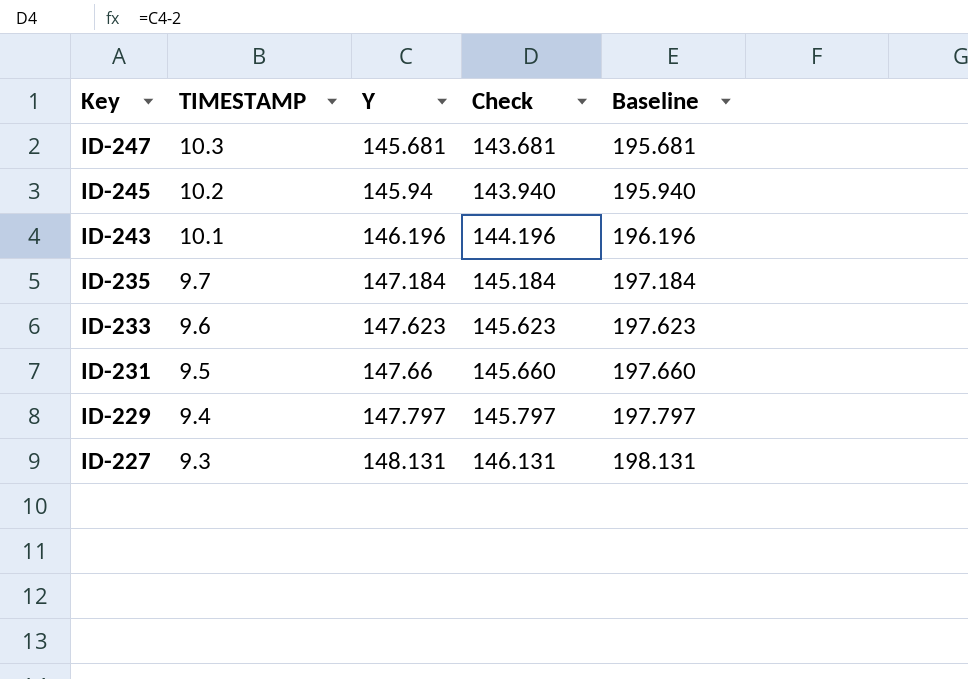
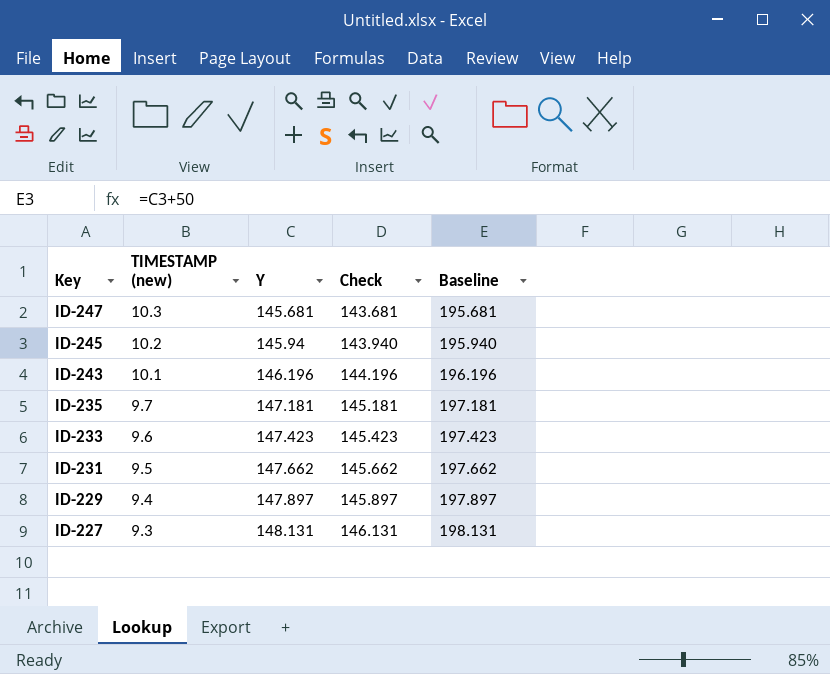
column name: TIMESTAMP -> TIMESTAMP (new)
ID-235 | Y: 147.184 -> 147.181
ID-235 | Check: 145.184 -> 145.181
ID-235 | Baseline: 197.184 -> 197.181
ID-233 | Y: 147.623 -> 147.423
ID-233 | Check: 145.623 -> 145.423
ID-233 | Baseline: 197.623 -> 197.423
ID-231 | Y: 147.66 -> 147.662
ID-231 | Check: 145.660 -> 145.662
ID-231 | Baseline: 197.660 -> 197.662
ID-229 | Y: 147.797 -> 147.897
ID-229 | Check: 145.797 -> 145.897
ID-229 | Baseline: 197.797 -> 197.897

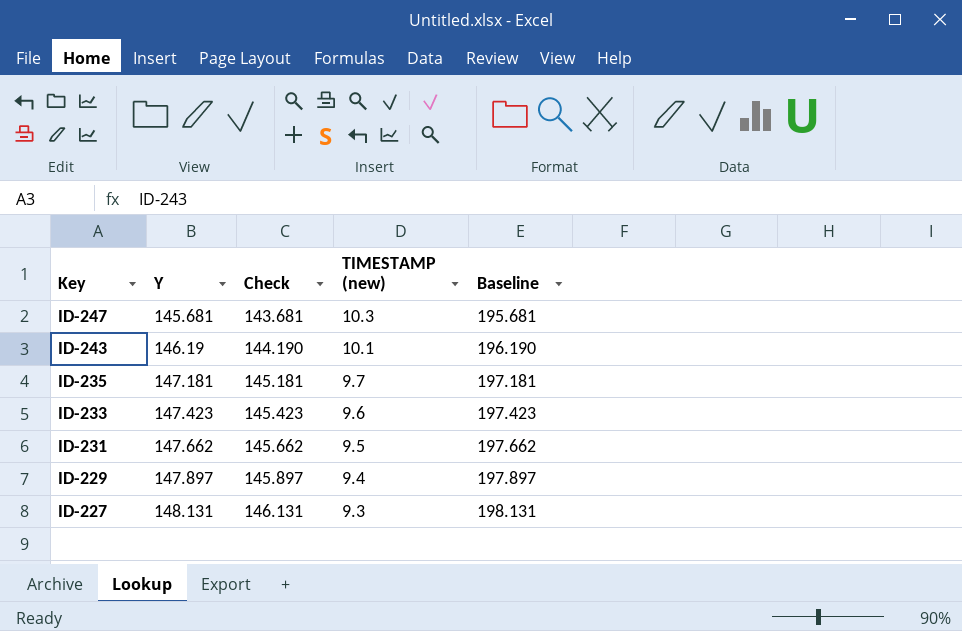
column TIMESTAMP (new) | position: 2 -> 4
row ID-245: 10.2 | 145.94 | 143.940 | 195.940 -> none
ID-243 | Y: 146.196 -> 146.19
ID-243 | Check: 144.196 -> 144.190
ID-243 | Baseline: 196.196 -> 196.190

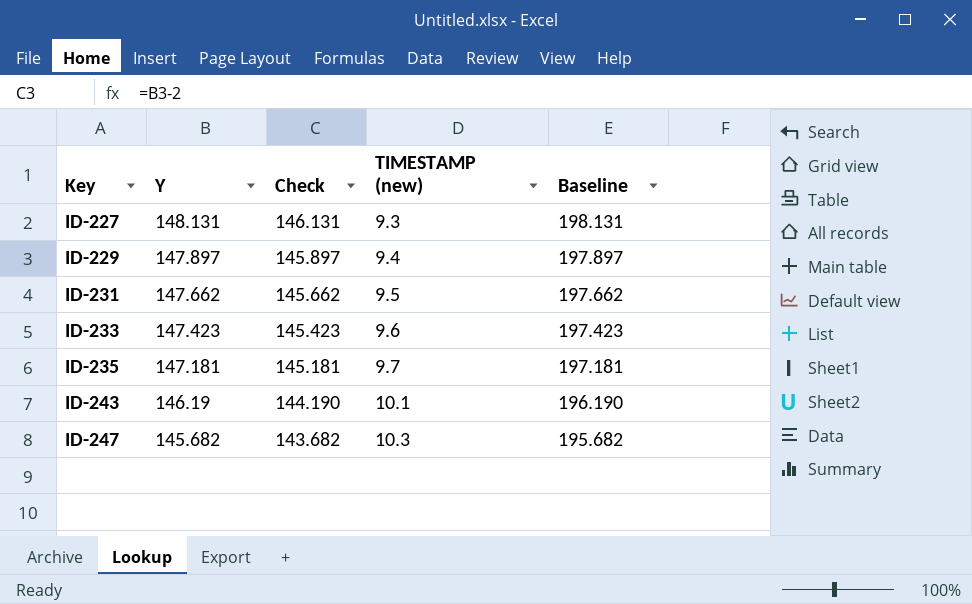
row order: Key descending -> Key ascending
ID-247 | Y: 145.681 -> 145.682
ID-247 | Check: 143.681 -> 143.682
ID-247 | Baseline: 195.681 -> 195.682

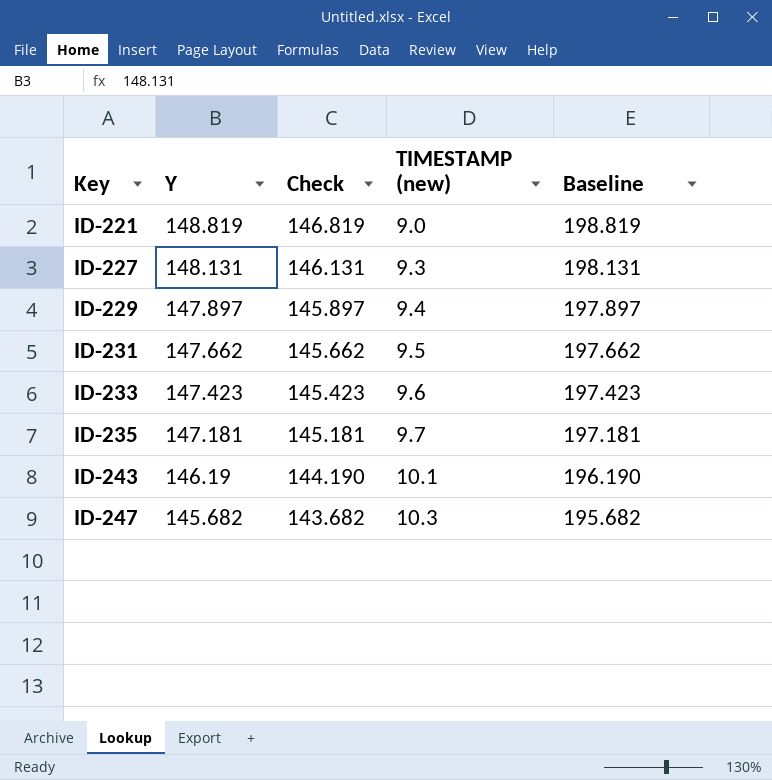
row ID-221: none -> 148.819 | 146.819 | 9.0 | 198.819

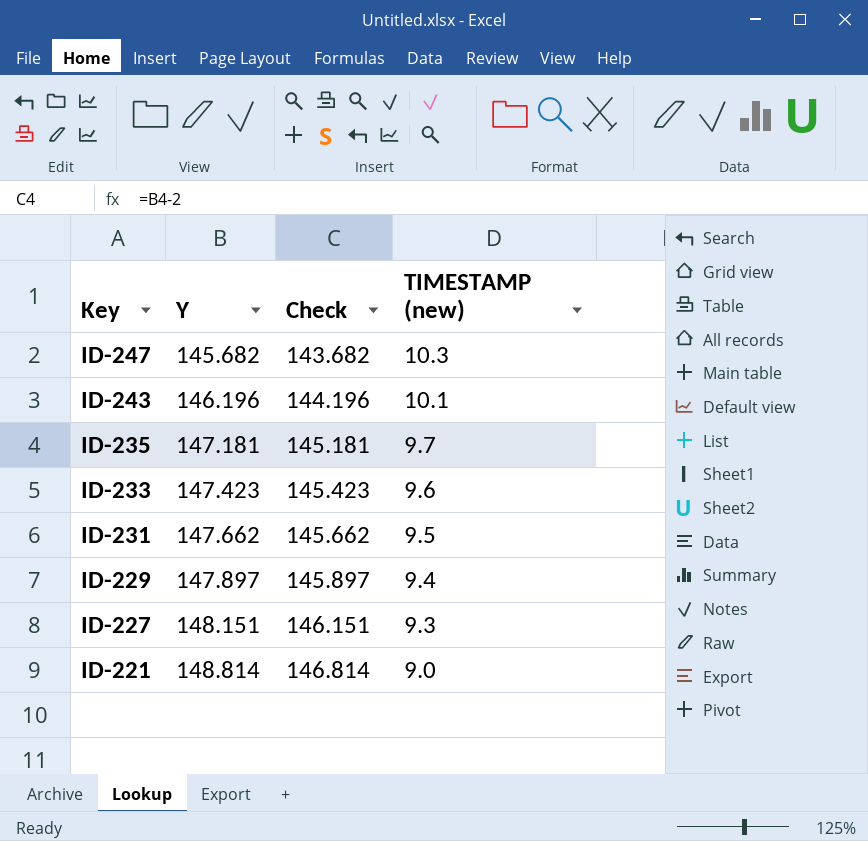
row order: Key ascending -> Key descending
column Baseline | formula: [Y] + 50 -> none
ID-243 | Y: 146.19 -> 146.196
ID-243 | Check: 144.190 -> 144.196
ID-227 | Y: 148.131 -> 148.151
ID-227 | Check: 146.131 -> 146.151
ID-221 | Y: 148.819 -> 148.814
ID-221 | Check: 146.819 -> 146.814

